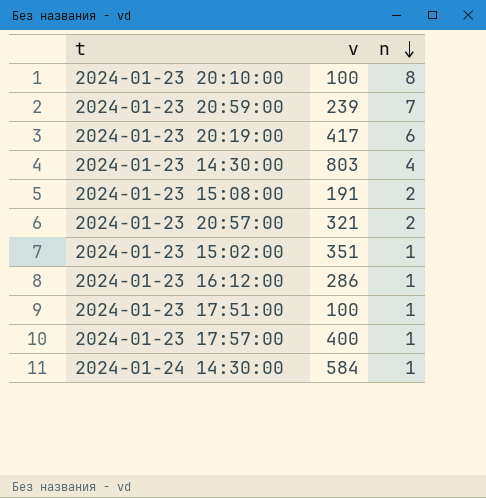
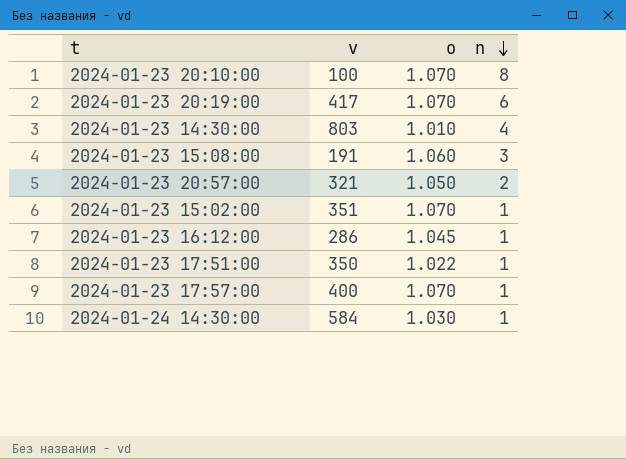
column o | position: none -> 3
row 2024-01-23 20:59:00: 239 | 7 -> none
2024-01-23 15:08:00 | n: 2 -> 3
2024-01-23 17:51:00 | v: 100 -> 350

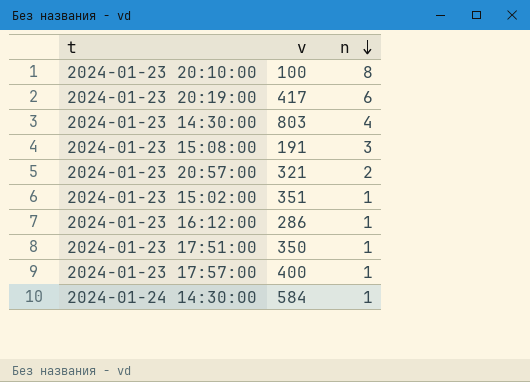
column o | position: 3 -> none

